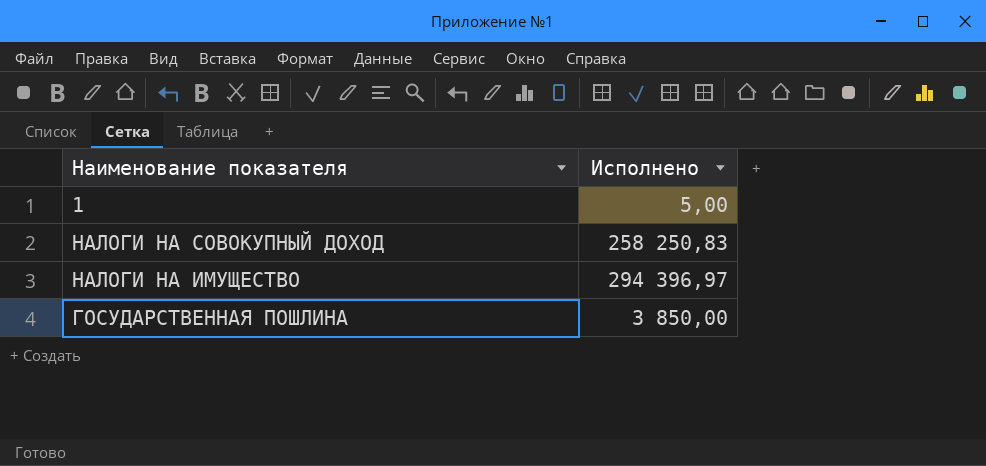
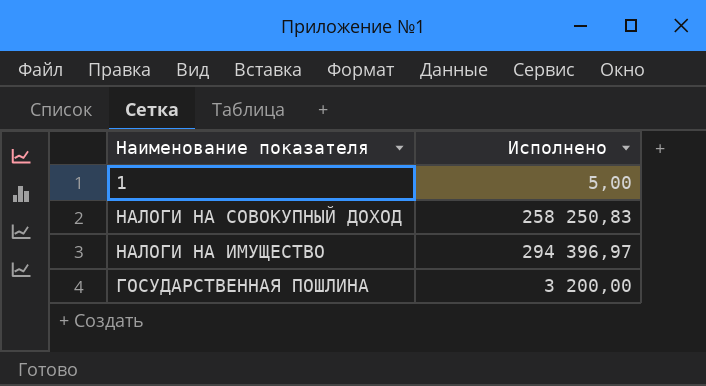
ГОСУДАРСТВЕННАЯ ПОШЛИНА | Исполнено: 3 850,00 -> 3 200,00

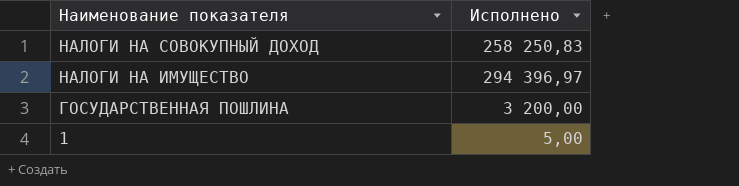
row order: none -> Наименование показателя descending

